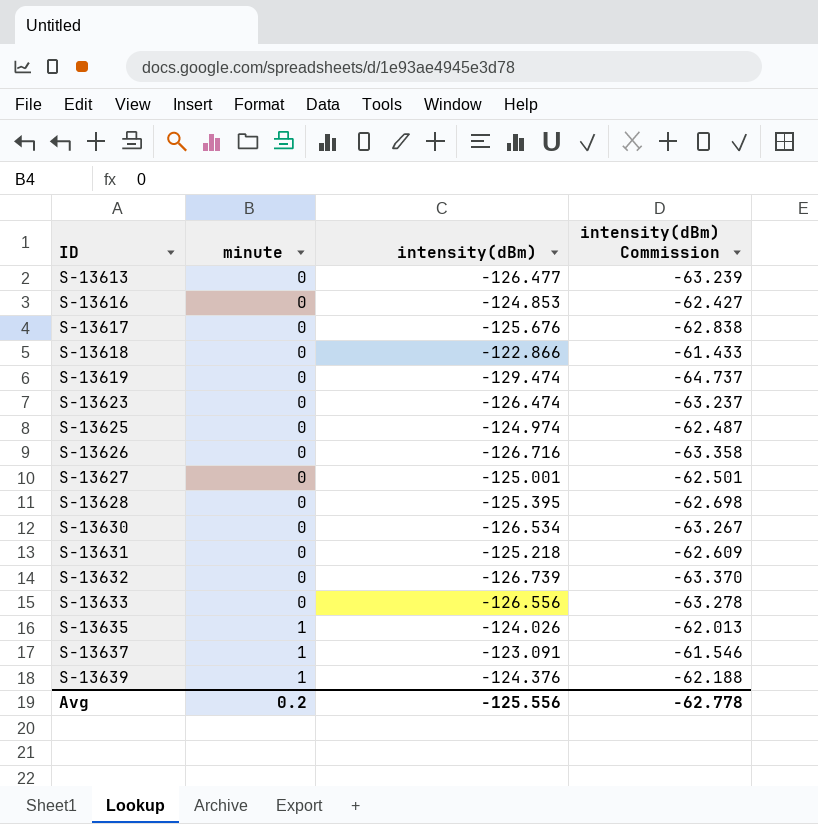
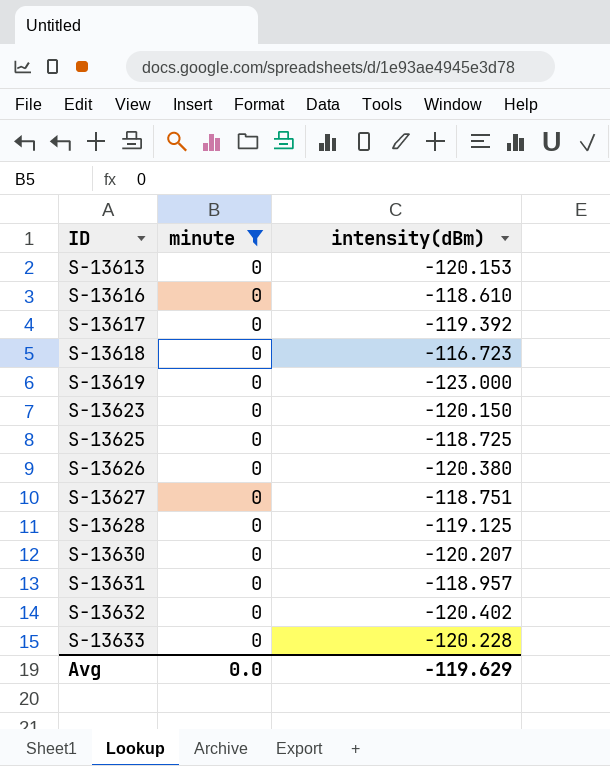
filter: none -> minute = 0
column intensity(dBm) Commission | formula: [intensity(dBm)] * 0.5 -> none
S-13613 | intensity(dBm): -126.477 -> -120.153
S-13616 | intensity(dBm): -124.853 -> -118.610
S-13617 | intensity(dBm): -125.676 -> -119.392
S-13618 | intensity(dBm): -122.866 -> -116.723
S-13619 | intensity(dBm): -129.474 -> -123.000
S-13623 | intensity(dBm): -126.474 -> -120.150
S-13625 | intensity(dBm): -124.974 -> -118.725
S-13626 | intensity(dBm): -126.716 -> -120.380
S-13627 | intensity(dBm): -125.001 -> -118.751
S-13628 | intensity(dBm): -125.395 -> -119.125
S-13630 | intensity(dBm): -126.534 -> -120.207
S-13631 | intensity(dBm): -125.218 -> -118.957
S-13632 | intensity(dBm): -126.739 -> -120.402
S-13633 | intensity(dBm): -126.556 -> -120.228
Avg | minute: 0.2 -> 0.0
Avg | intensity(dBm): -125.556 -> -119.629

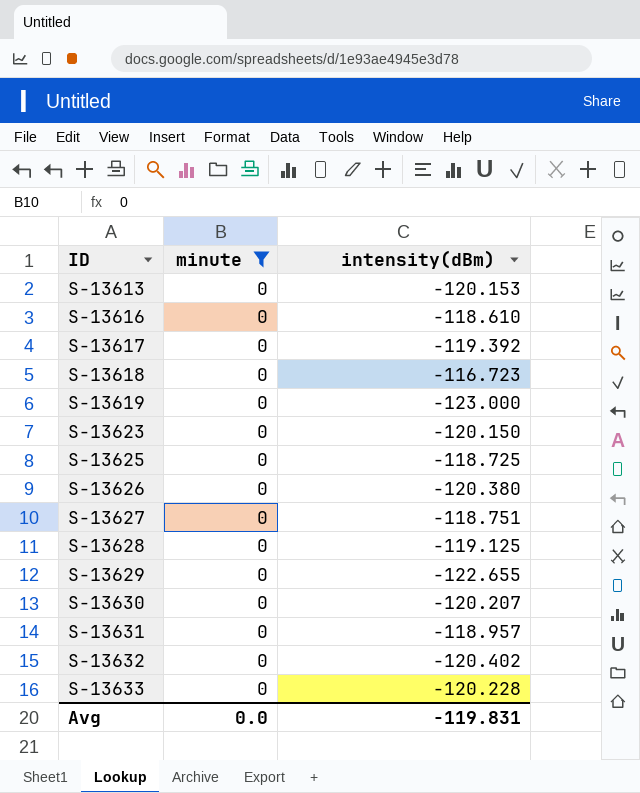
row S-13629: none -> 0 | -122.655
Avg | intensity(dBm): -119.629 -> -119.831

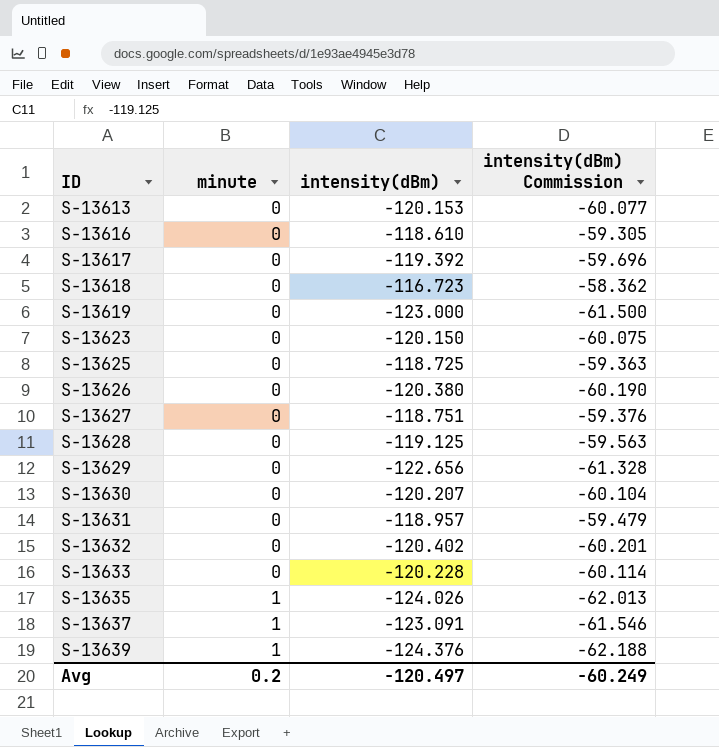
filter: minute = 0 -> none
column intensity(dBm) Commission | formula: none -> [intensity(dBm)] * 0.5
S-13629 | intensity(dBm): -122.655 -> -122.656
Avg | minute: 0.0 -> 0.2
Avg | intensity(dBm): -119.831 -> -120.497

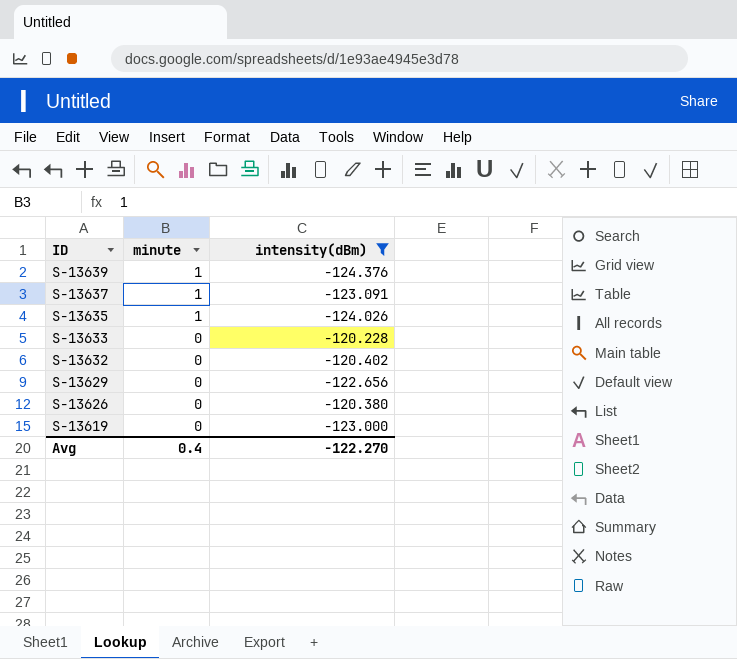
filter: none -> intensity(dBm) <= -120.228
row order: ID ascending -> ID descending
column intensity(dBm) Commission | formula: [intensity(dBm)] * 0.5 -> none
Avg | minute: 0.2 -> 0.4
Avg | intensity(dBm): -120.497 -> -122.270

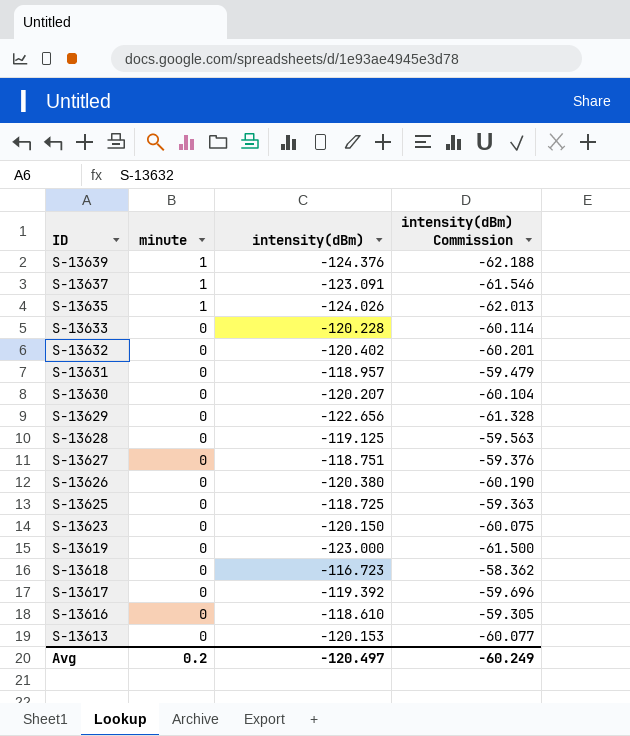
filter: intensity(dBm) <= -120.228 -> none
column intensity(dBm) Commission | formula: none -> [intensity(dBm)] * 0.5
Avg | minute: 0.4 -> 0.2
Avg | intensity(dBm): -122.270 -> -120.497

